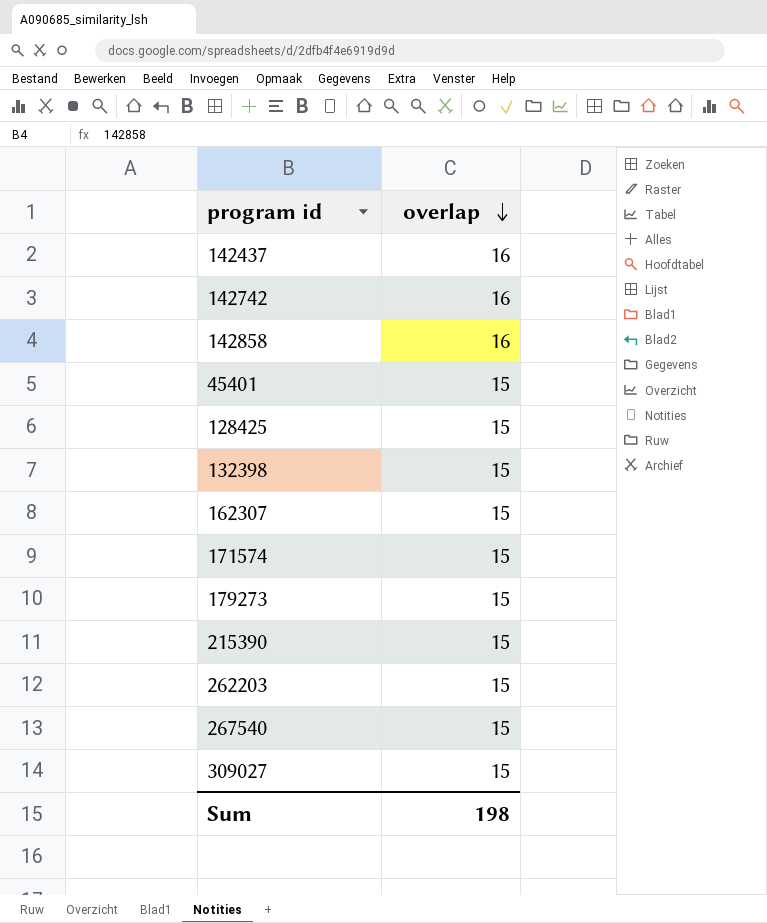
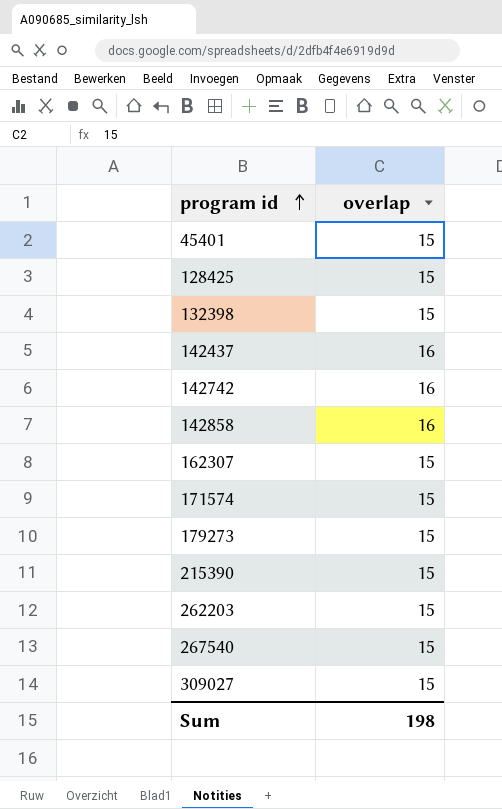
row order: overlap descending -> program id ascending

